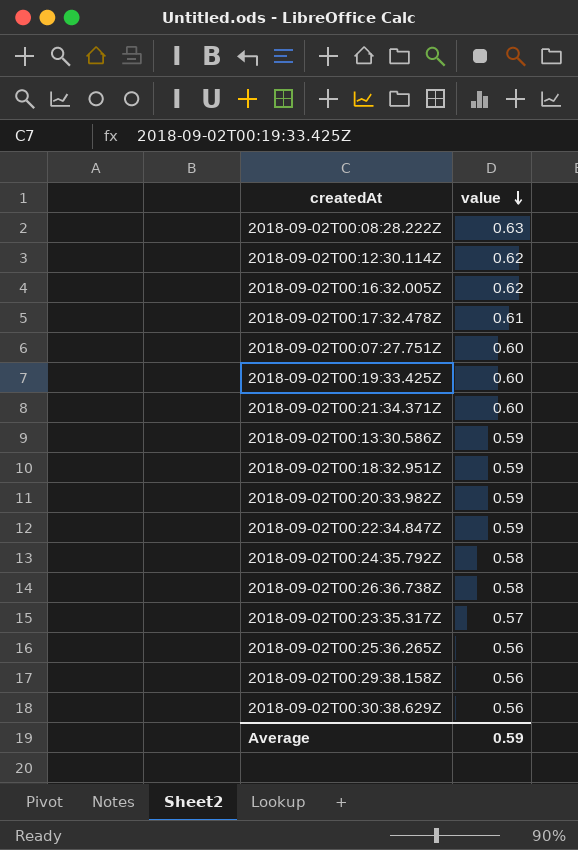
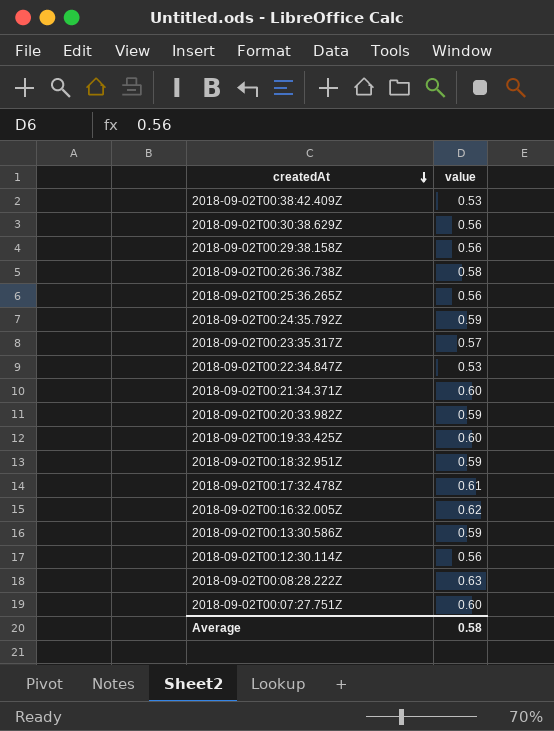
row order: value descending -> createdAt descending
row 2018-09-02T00:38:42.409Z: none -> 0.53
2018-09-02T00:24:35.792Z | value: 0.58 -> 0.59
2018-09-02T00:22:34.847Z | value: 0.59 -> 0.53
2018-09-02T00:12:30.114Z | value: 0.62 -> 0.56
Average | value: 0.59 -> 0.58

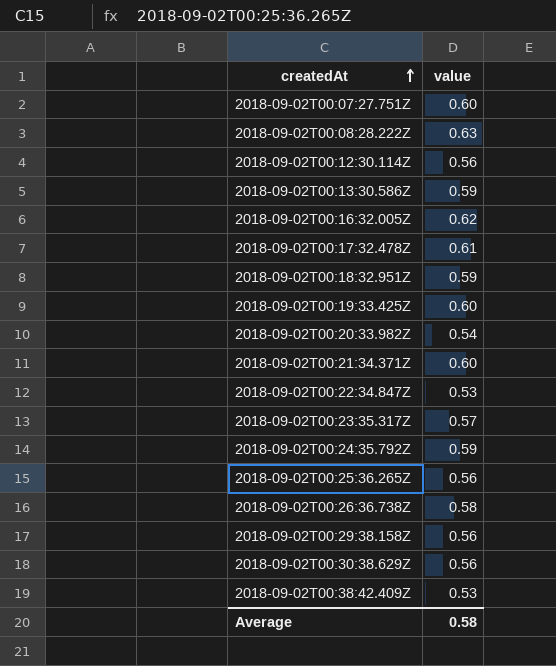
row order: createdAt descending -> createdAt ascending
2018-09-02T00:20:33.982Z | value: 0.59 -> 0.54

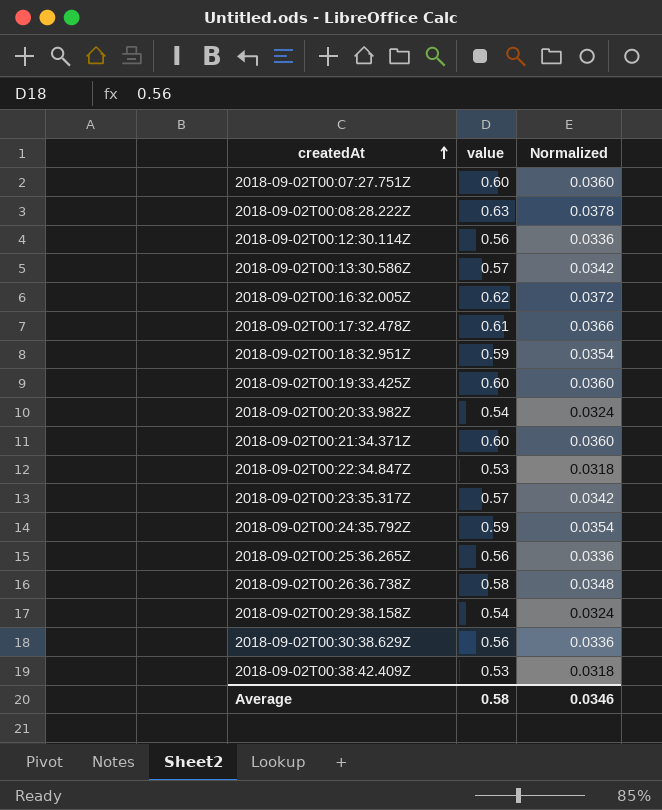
column Normalized | formula: none -> [value] * 0.06
2018-09-02T00:13:30.586Z | value: 0.59 -> 0.57
2018-09-02T00:29:38.158Z | value: 0.56 -> 0.54

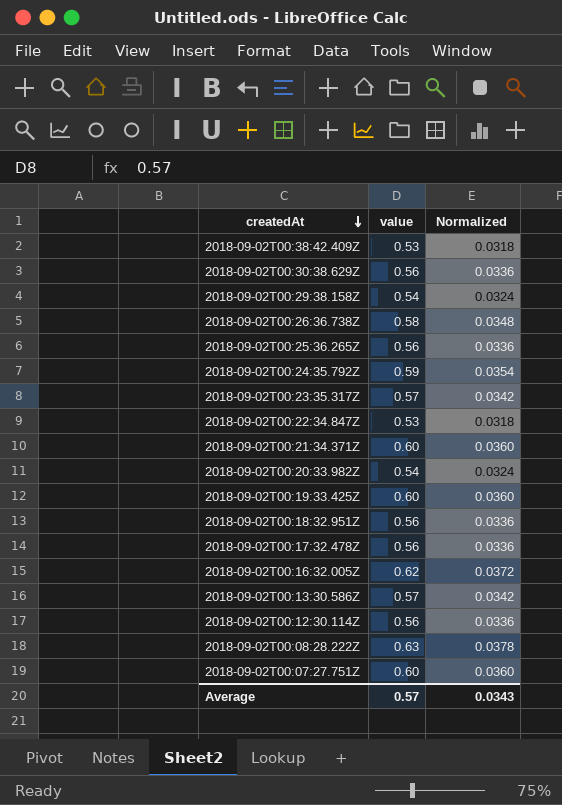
row order: createdAt ascending -> createdAt descending
2018-09-02T00:18:32.951Z | value: 0.59 -> 0.56
2018-09-02T00:18:32.951Z | Normalized: 0.0354 -> 0.0336
2018-09-02T00:17:32.478Z | value: 0.61 -> 0.56
2018-09-02T00:17:32.478Z | Normalized: 0.0366 -> 0.0336
Average | value: 0.58 -> 0.57
Average | Normalized: 0.0346 -> 0.0343

